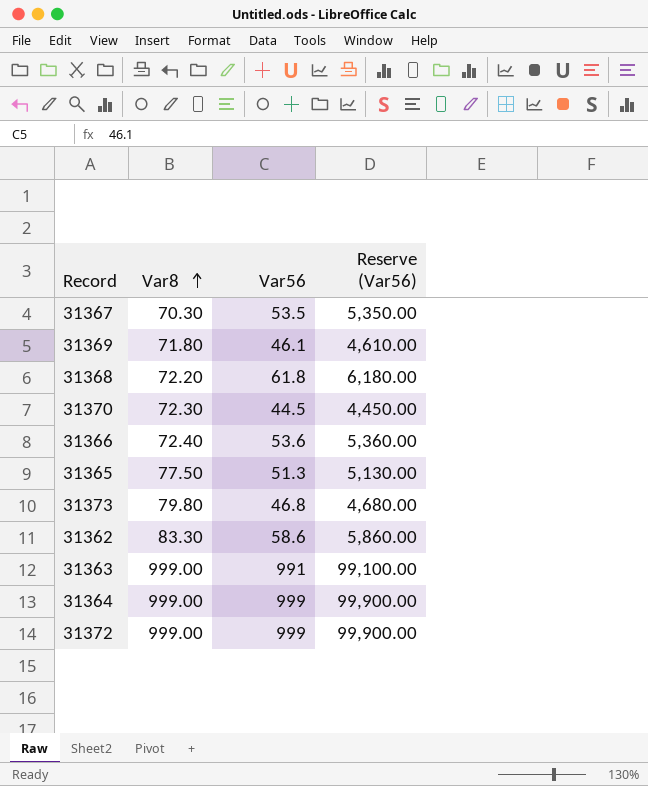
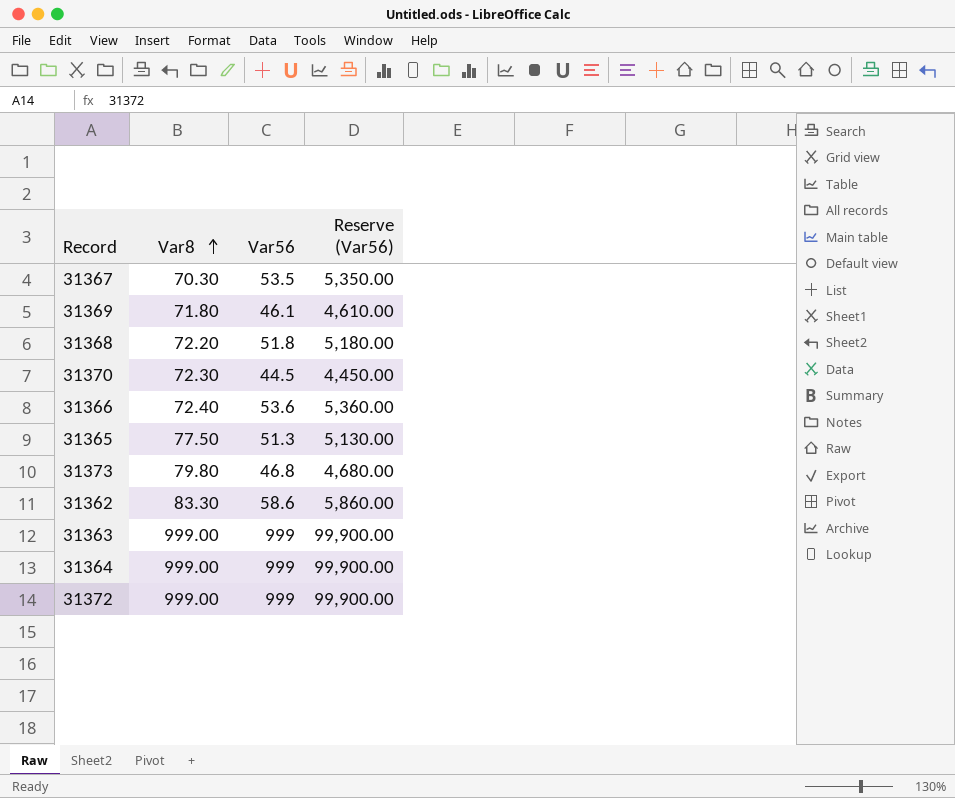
31368 | Var56: 61.8 -> 51.8
31368 | Reserve (Var56): 6,180.00 -> 5,180.00
31363 | Var56: 991 -> 999
31363 | Reserve (Var56): 99,100.00 -> 99,900.00

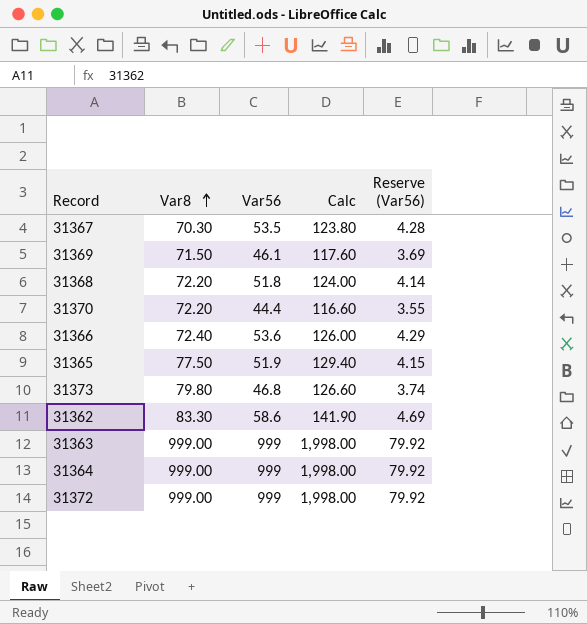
column Calc | formula: none -> [Var8] + [Var56]
column Reserve (Var56) | formula: [Var56] * 100 -> [Var56] * 0.08
31369 | Var8: 71.80 -> 71.50
31370 | Var8: 72.30 -> 72.20
31370 | Var56: 44.5 -> 44.4
31365 | Var56: 51.3 -> 51.9

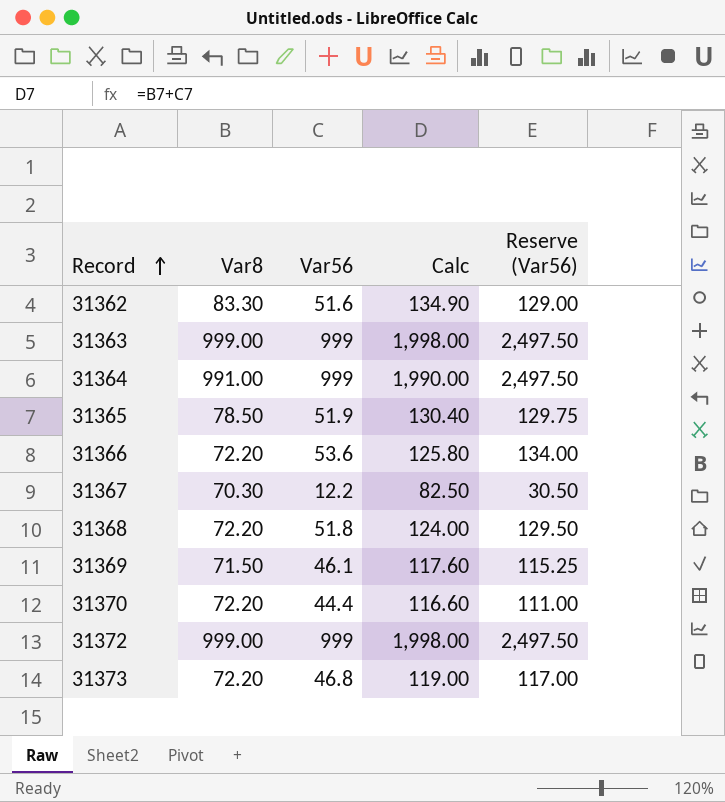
row order: Var8 ascending -> Record ascending
column Reserve (Var56) | formula: [Var56] * 0.08 -> [Var56] * 2.5
31362 | Var56: 58.6 -> 51.6
31362 | Calc: 141.90 -> 134.90
31364 | Var8: 999.00 -> 991.00
31364 | Calc: 1,998.00 -> 1,990.00
31365 | Var8: 77.50 -> 78.50
31365 | Calc: 129.40 -> 130.40
31366 | Var8: 72.40 -> 72.20
31366 | Calc: 126.00 -> 125.80
31367 | Var56: 53.5 -> 12.2
31367 | Calc: 123.80 -> 82.50
31373 | Var8: 79.80 -> 72.20
31373 | Calc: 126.60 -> 119.00

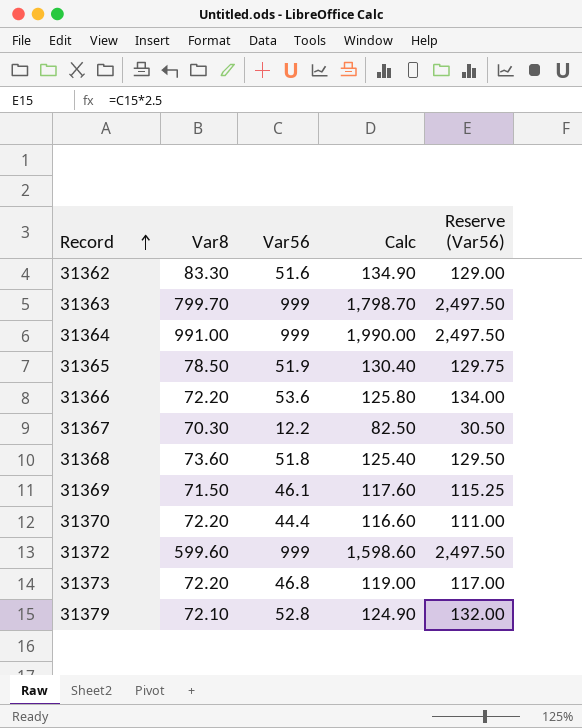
31363 | Var8: 999.00 -> 799.70
31363 | Calc: 1,998.00 -> 1,798.70
31368 | Var8: 72.20 -> 73.60
31368 | Calc: 124.00 -> 125.40
31372 | Var8: 999.00 -> 599.60
31372 | Calc: 1,998.00 -> 1,598.60
row 31379: none -> 72.10 | 52.8 | 124.90 | 132.00

